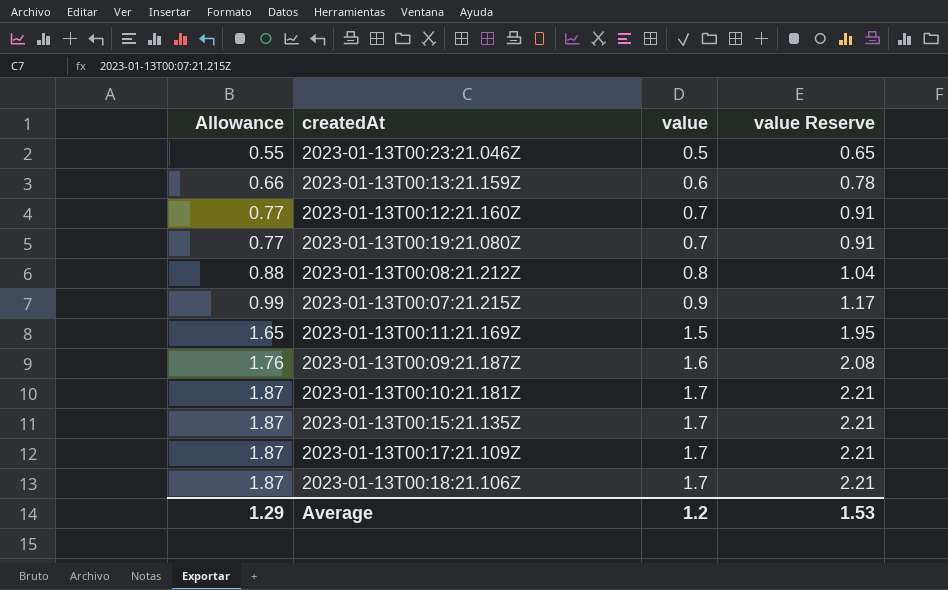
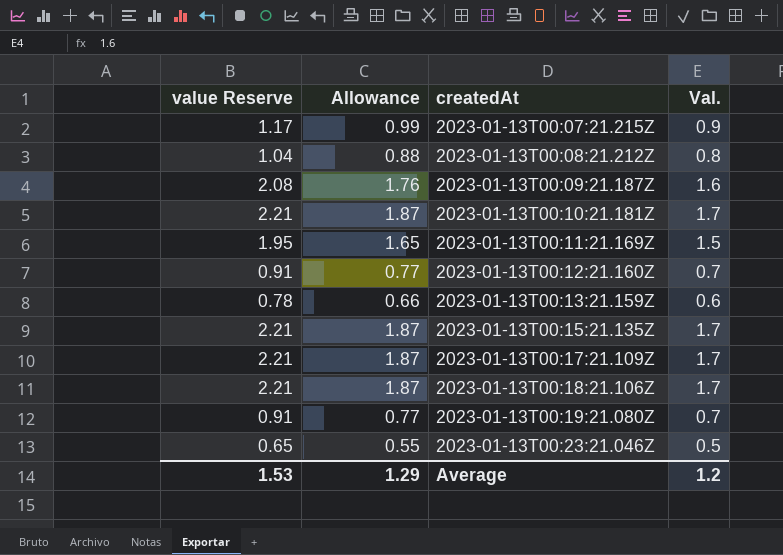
row order: Allowance ascending -> createdAt ascending
column value Reserve | position: 4 -> 1
column name: value -> Val.

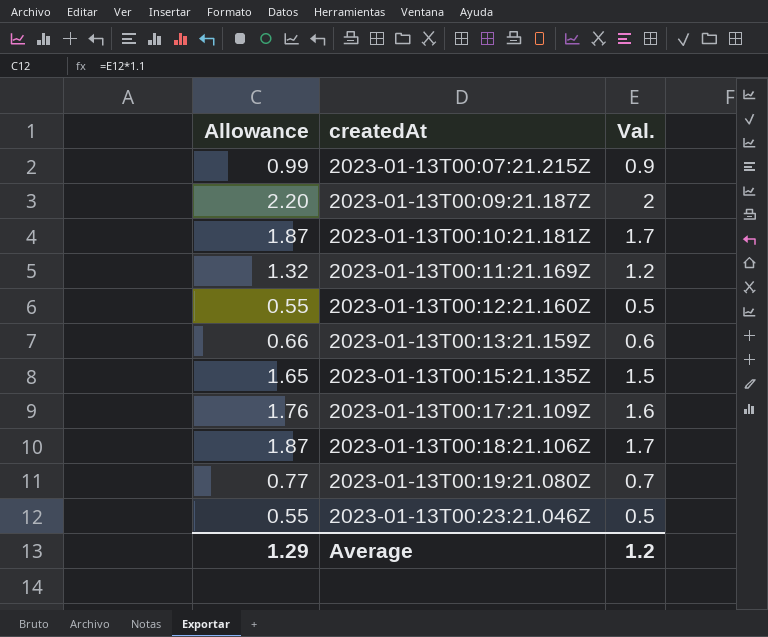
column value Reserve | formula: [Val.] * 1.3 -> none
row 2023-01-13T00:08:21.212Z: 1.04 | 0.88 | 0.8 -> none
2023-01-13T00:09:21.187Z | Allowance: 1.76 -> 2.20
2023-01-13T00:09:21.187Z | Val.: 1.6 -> 2
2023-01-13T00:11:21.169Z | Allowance: 1.65 -> 1.32
2023-01-13T00:11:21.169Z | Val.: 1.5 -> 1.2
2023-01-13T00:12:21.160Z | Allowance: 0.77 -> 0.55
2023-01-13T00:12:21.160Z | Val.: 0.7 -> 0.5
2023-01-13T00:15:21.135Z | Allowance: 1.87 -> 1.65
2023-01-13T00:15:21.135Z | Val.: 1.7 -> 1.5
2023-01-13T00:17:21.109Z | Allowance: 1.87 -> 1.76
2023-01-13T00:17:21.109Z | Val.: 1.7 -> 1.6

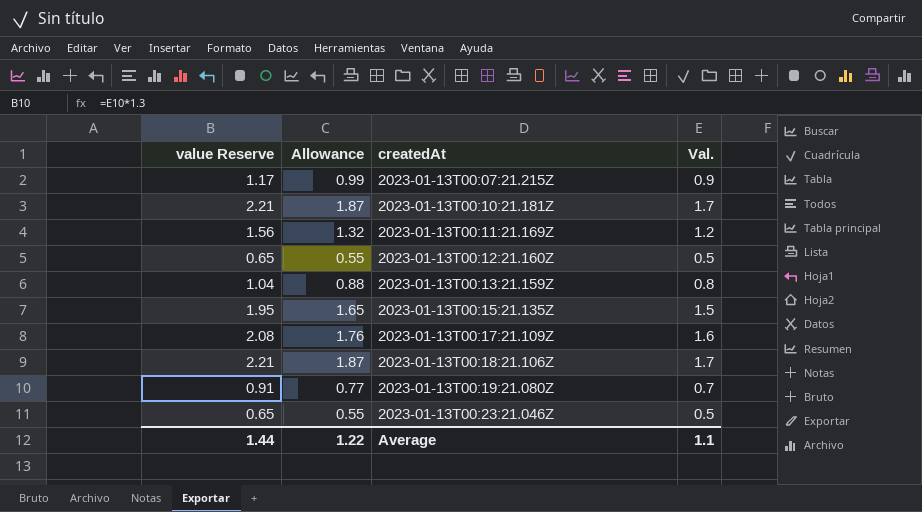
column value Reserve | formula: none -> [Val.] * 1.3
row 2023-01-13T00:09:21.187Z: 2.20 | 2 -> none
2023-01-13T00:13:21.159Z | Allowance: 0.66 -> 0.88
2023-01-13T00:13:21.159Z | Val.: 0.6 -> 0.8
Average | Allowance: 1.29 -> 1.22
Average | Val.: 1.2 -> 1.1

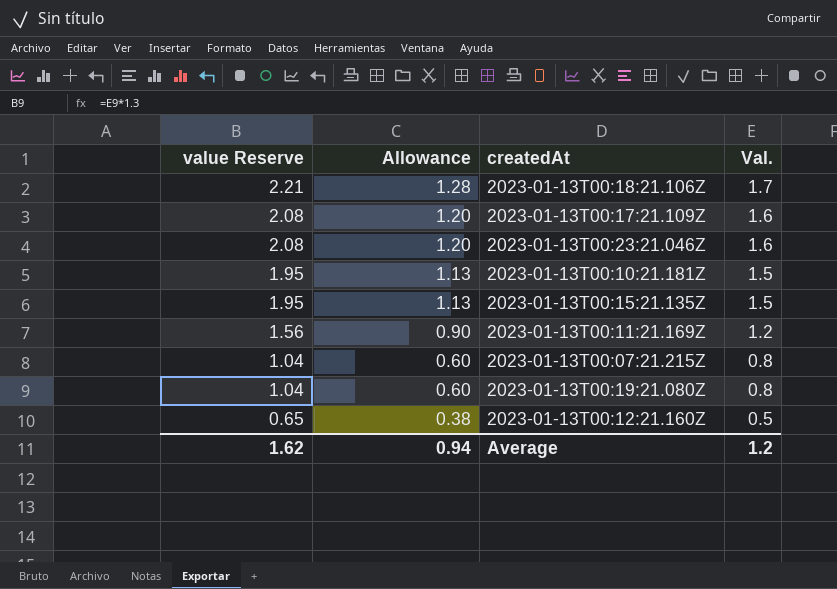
row order: createdAt ascending -> value Reserve descending
column Allowance | formula: [Val.] * 1.1 -> [Val.] * 0.75
row 2023-01-13T00:13:21.159Z: 1.04 | 0.88 | 0.8 -> none
2023-01-13T00:23:21.046Z | value Reserve: 0.65 -> 2.08
2023-01-13T00:23:21.046Z | Val.: 0.5 -> 1.6
2023-01-13T00:10:21.181Z | value Reserve: 2.21 -> 1.95
2023-01-13T00:10:21.181Z | Val.: 1.7 -> 1.5
2023-01-13T00:07:21.215Z | value Reserve: 1.17 -> 1.04
2023-01-13T00:07:21.215Z | Val.: 0.9 -> 0.8
2023-01-13T00:19:21.080Z | value Reserve: 0.91 -> 1.04
2023-01-13T00:19:21.080Z | Val.: 0.7 -> 0.8
Average | value Reserve: 1.44 -> 1.62
Average | Allowance: 1.22 -> 0.94
Average | Val.: 1.1 -> 1.2

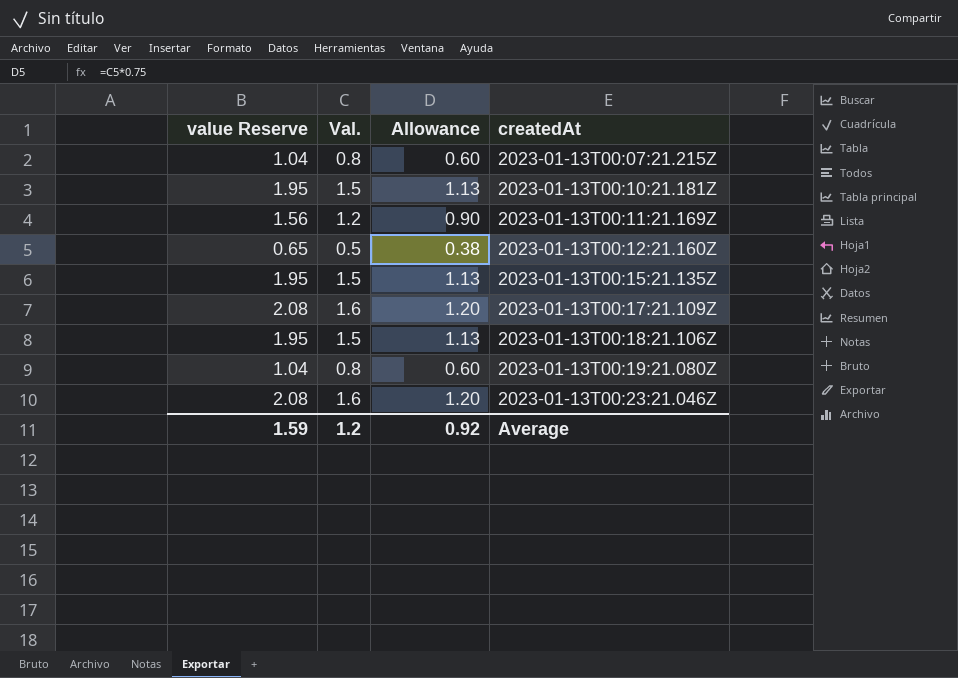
row order: value Reserve descending -> createdAt ascending
column Val. | position: 4 -> 2
2023-01-13T00:18:21.106Z | value Reserve: 2.21 -> 1.95
2023-01-13T00:18:21.106Z | Val.: 1.7 -> 1.5
2023-01-13T00:18:21.106Z | Allowance: 1.28 -> 1.13
Average | value Reserve: 1.62 -> 1.59
Average | Allowance: 0.94 -> 0.92

